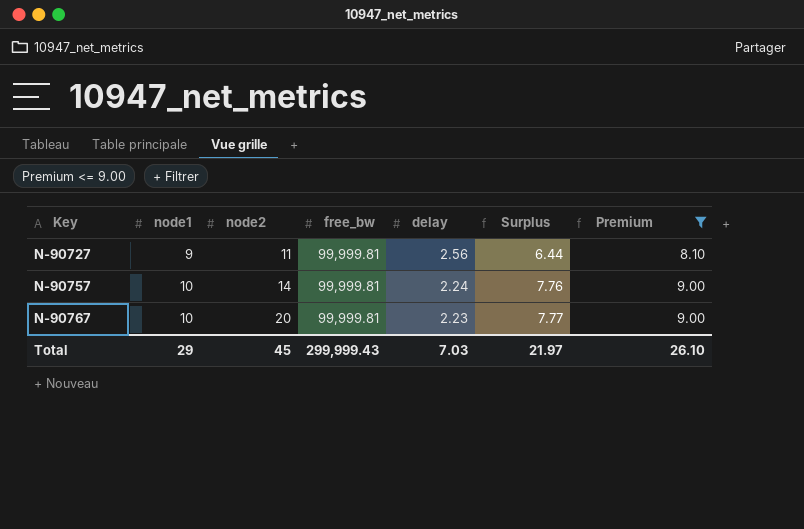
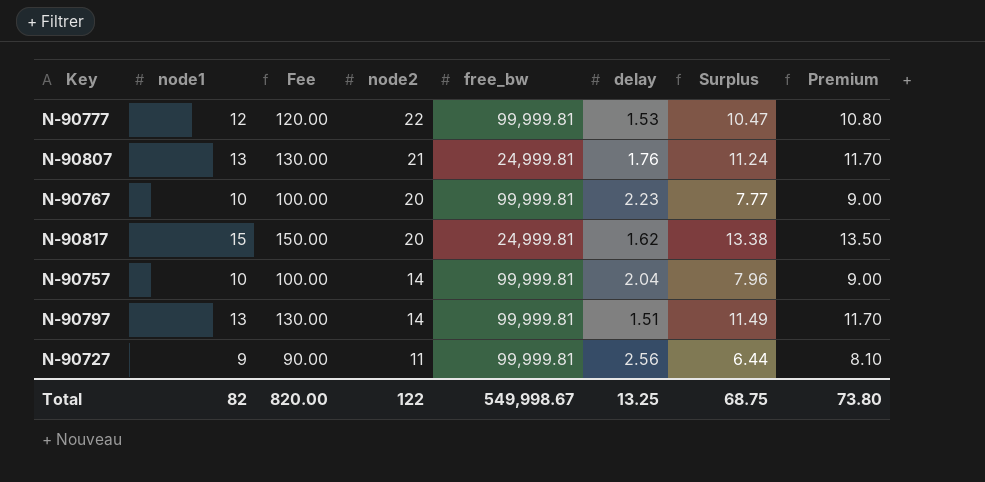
filter: Premium <= 9.00 -> none
row order: Key ascending -> node2 descending
column Fee | formula: none -> [node1] * 10
N-90757 | delay: 2.24 -> 2.04
N-90757 | Surplus: 7.76 -> 7.96
Total | node1: 29 -> 82
Total | node2: 45 -> 122
Total | free_bw: 299,999.43 -> 549,998.67
Total | delay: 7.03 -> 13.25
Total | Surplus: 21.97 -> 68.75
Total | Premium: 26.10 -> 73.80

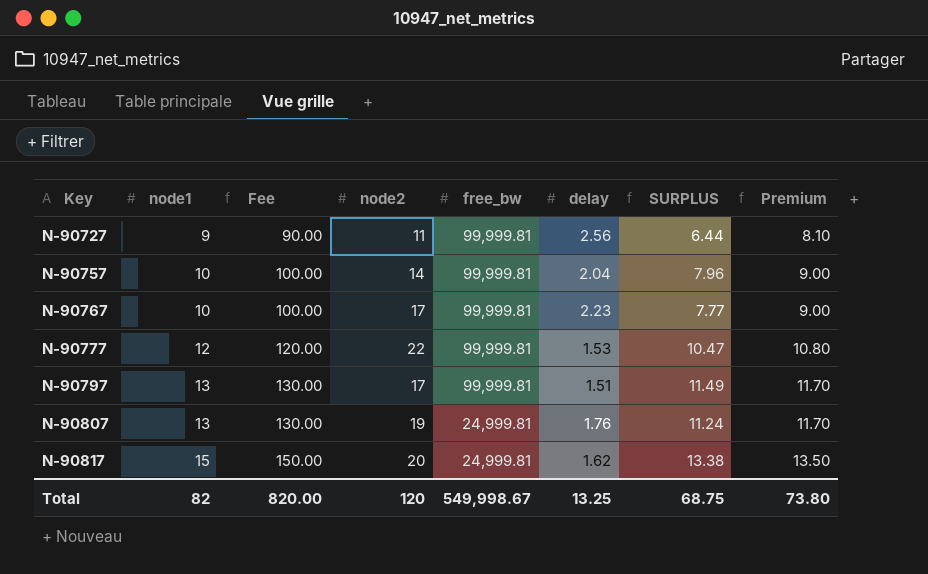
row order: node2 descending -> Key ascending
column name: Surplus -> SURPLUS
N-90767 | node2: 20 -> 17
N-90797 | node2: 14 -> 17
N-90807 | node2: 21 -> 19
Total | node2: 122 -> 120

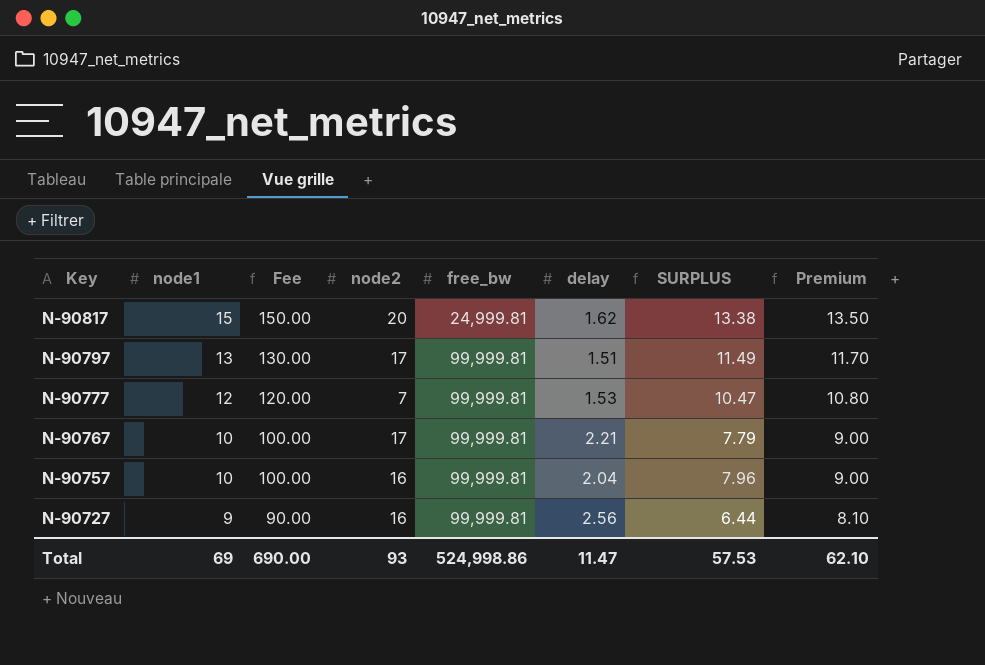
row order: Key ascending -> Key descending
row N-90807: 13 | 130.00 | 19 | 24,999.81 | 1.76 | 11.24 | 11.70 -> none
N-90777 | node2: 22 -> 7
N-90767 | delay: 2.23 -> 2.21
N-90767 | SURPLUS: 7.77 -> 7.79
N-90757 | node2: 14 -> 16
N-90727 | node2: 11 -> 16
Total | node1: 82 -> 69
Total | Fee: 820.00 -> 690.00
Total | node2: 120 -> 93
Total | free_bw: 549,998.67 -> 524,998.86
Total | delay: 13.25 -> 11.47
Total | SURPLUS: 68.75 -> 57.53
Total | Premium: 73.80 -> 62.10

